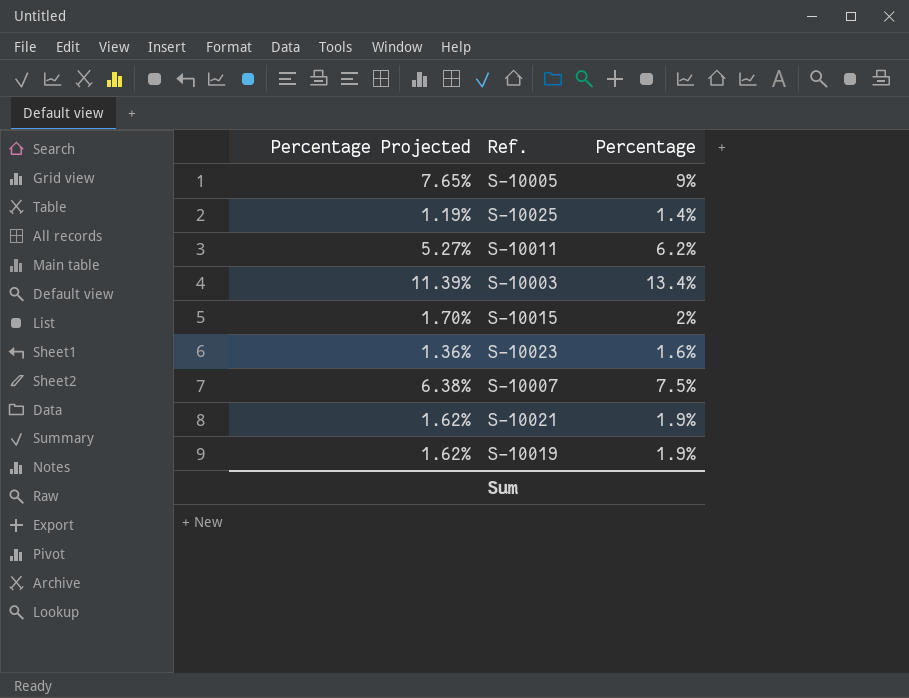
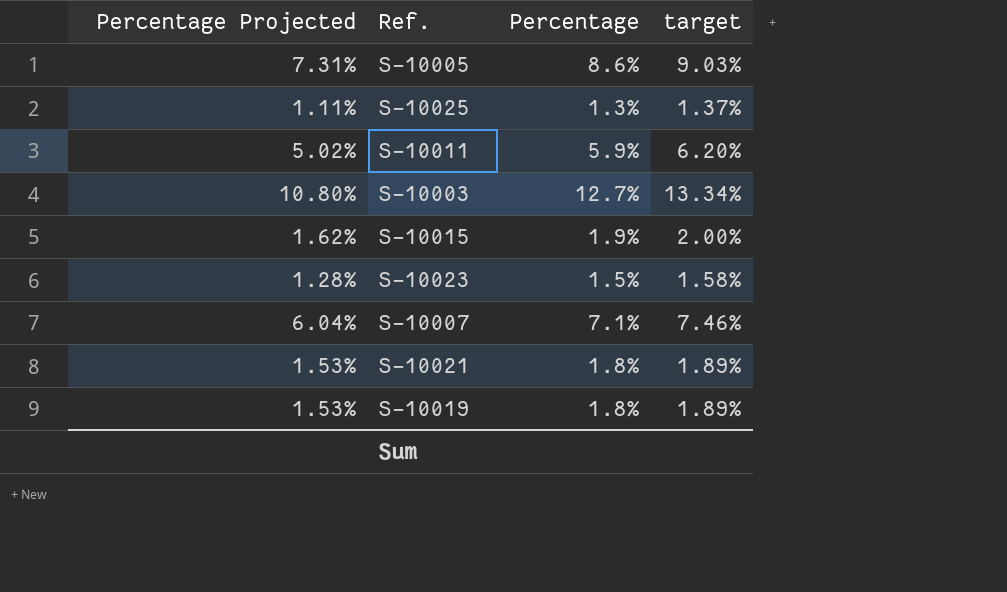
column target | formula: none -> [Percentage] * 1.05
S-10005 | Percentage Projected: 7.65% -> 7.31%
S-10005 | Percentage: 9% -> 8.6%
S-10025 | Percentage Projected: 1.19% -> 1.11%
S-10025 | Percentage: 1.4% -> 1.3%
S-10011 | Percentage Projected: 5.27% -> 5.02%
S-10011 | Percentage: 6.2% -> 5.9%
S-10003 | Percentage Projected: 11.39% -> 10.80%
S-10003 | Percentage: 13.4% -> 12.7%
S-10015 | Percentage Projected: 1.70% -> 1.62%
S-10015 | Percentage: 2% -> 1.9%
S-10023 | Percentage Projected: 1.36% -> 1.28%
S-10023 | Percentage: 1.6% -> 1.5%
S-10007 | Percentage Projected: 6.38% -> 6.04%
S-10007 | Percentage: 7.5% -> 7.1%
S-10021 | Percentage Projected: 1.62% -> 1.53%
S-10021 | Percentage: 1.9% -> 1.8%
S-10019 | Percentage Projected: 1.62% -> 1.53%
S-10019 | Percentage: 1.9% -> 1.8%

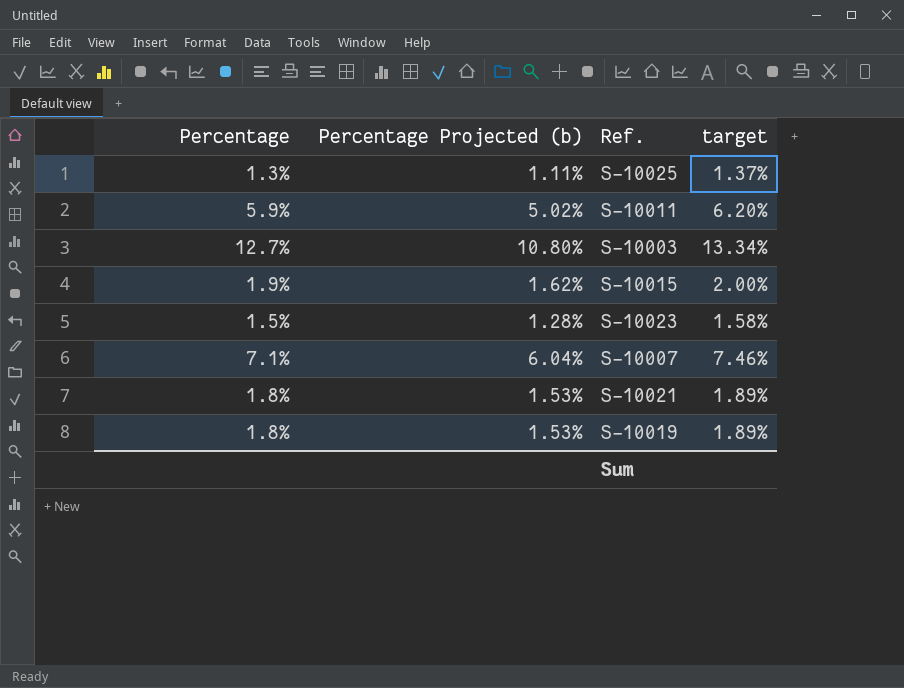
column Percentage | position: 3 -> 1
column name: Percentage Projected -> Percentage Projected (b)
row S-10005: 7.31% | 8.6% | 9.03% -> none

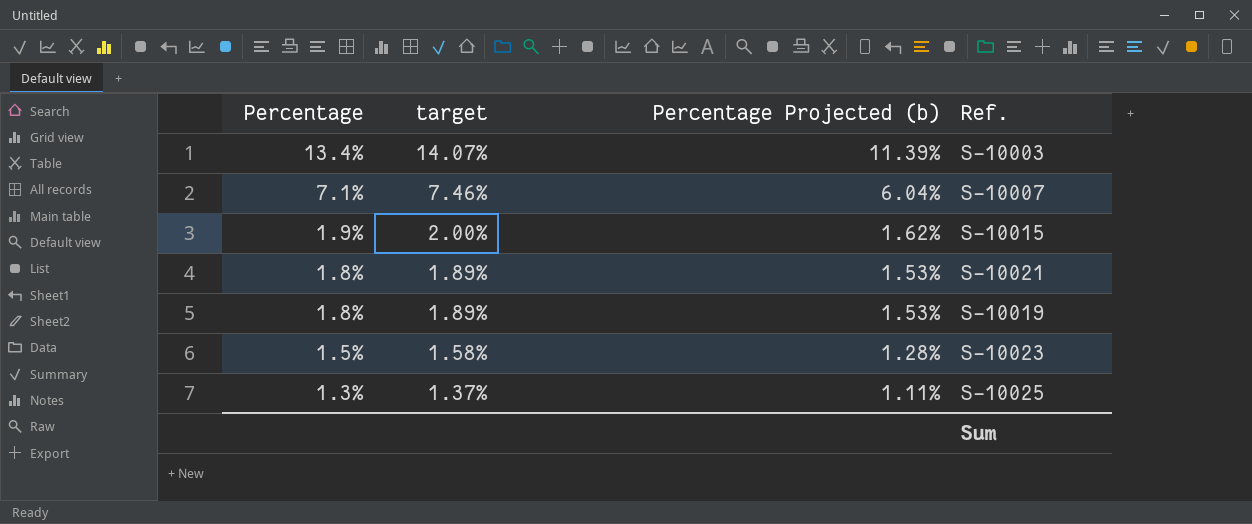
row order: none -> Percentage descending
column target | position: 4 -> 2
row S-10011: 5.9% | 5.02% | 6.20% -> none
S-10003 | Percentage: 12.7% -> 13.4%
S-10003 | target: 13.34% -> 14.07%
S-10003 | Percentage Projected (b): 10.80% -> 11.39%

